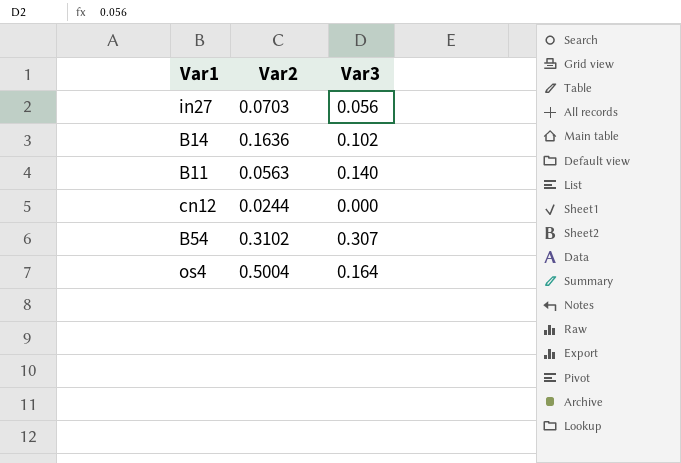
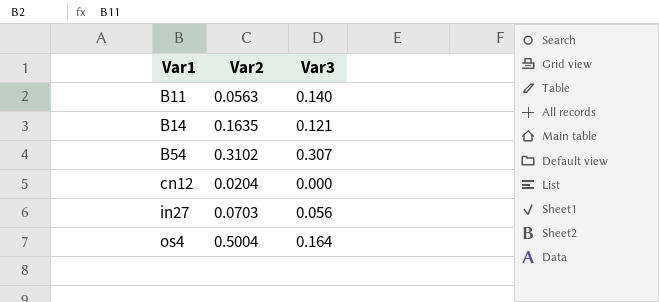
row order: none -> Var1 ascending
B14 | Var2: 0.1636 -> 0.1635
B14 | Var3: 0.102 -> 0.121
cn12 | Var2: 0.0244 -> 0.0204

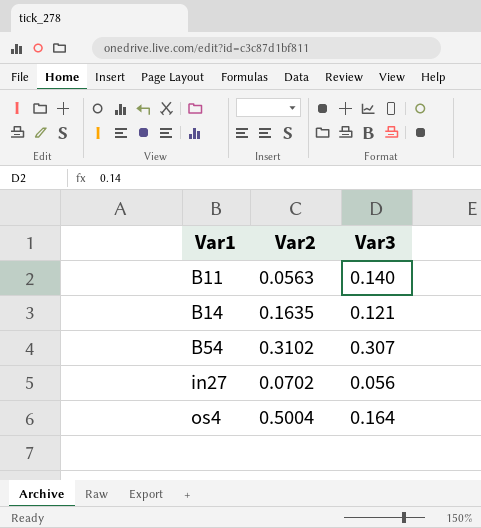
row cn12: 0.0204 | 0.000 -> none
in27 | Var2: 0.0703 -> 0.0702

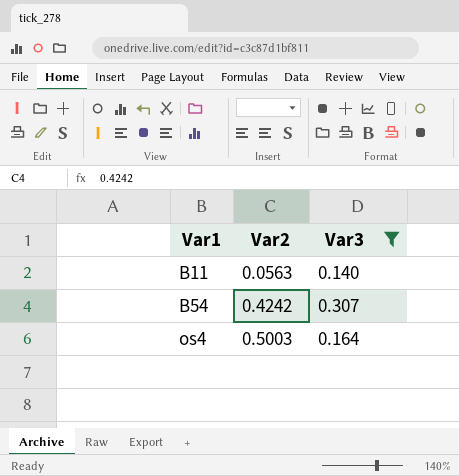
filter: none -> Var3 >= 0.140
B54 | Var2: 0.3102 -> 0.4242
os4 | Var2: 0.5004 -> 0.5003

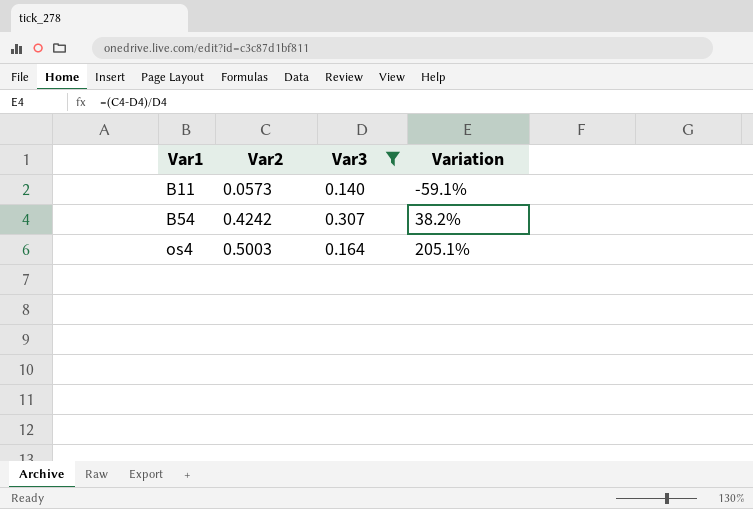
column Variation | formula: none -> ([Var2] - [Var3]) / [Var3]
B11 | Var2: 0.0563 -> 0.0573

